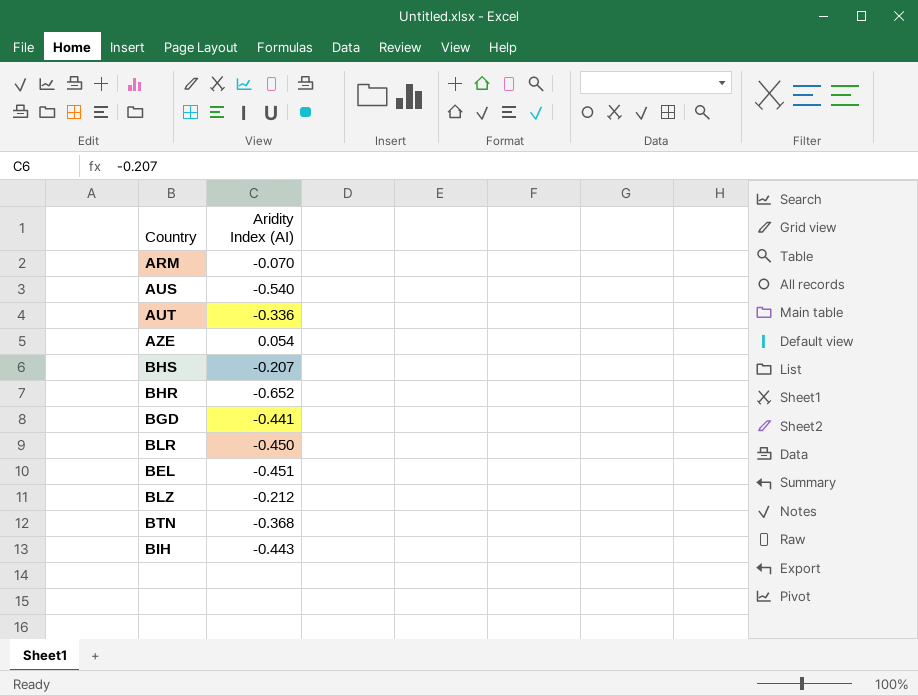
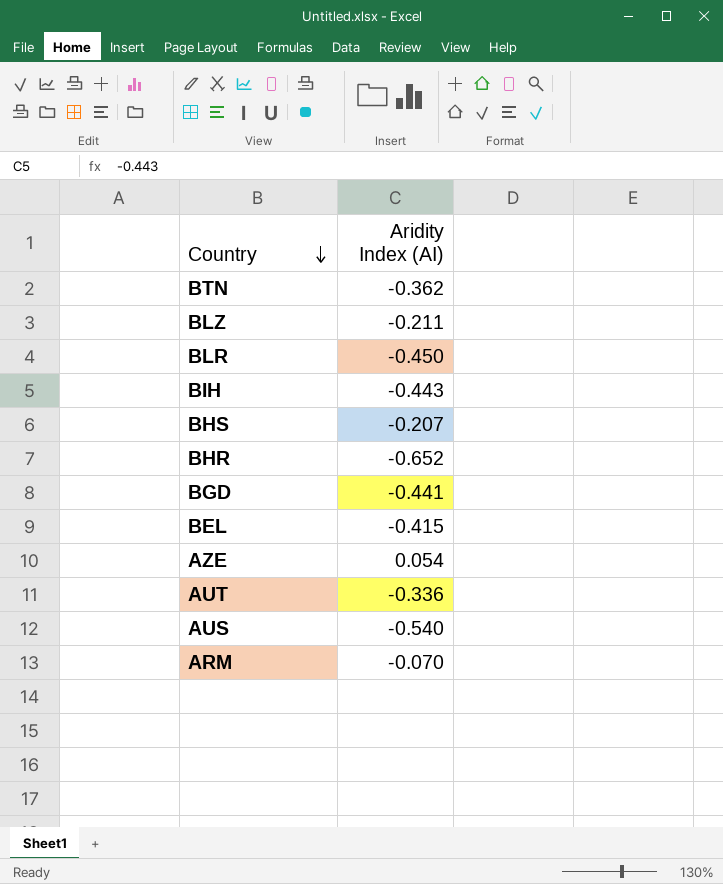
row order: none -> Country descending
BTN | Aridity Index (AI): -0.368 -> -0.362
BLZ | Aridity Index (AI): -0.212 -> -0.211
BEL | Aridity Index (AI): -0.451 -> -0.415

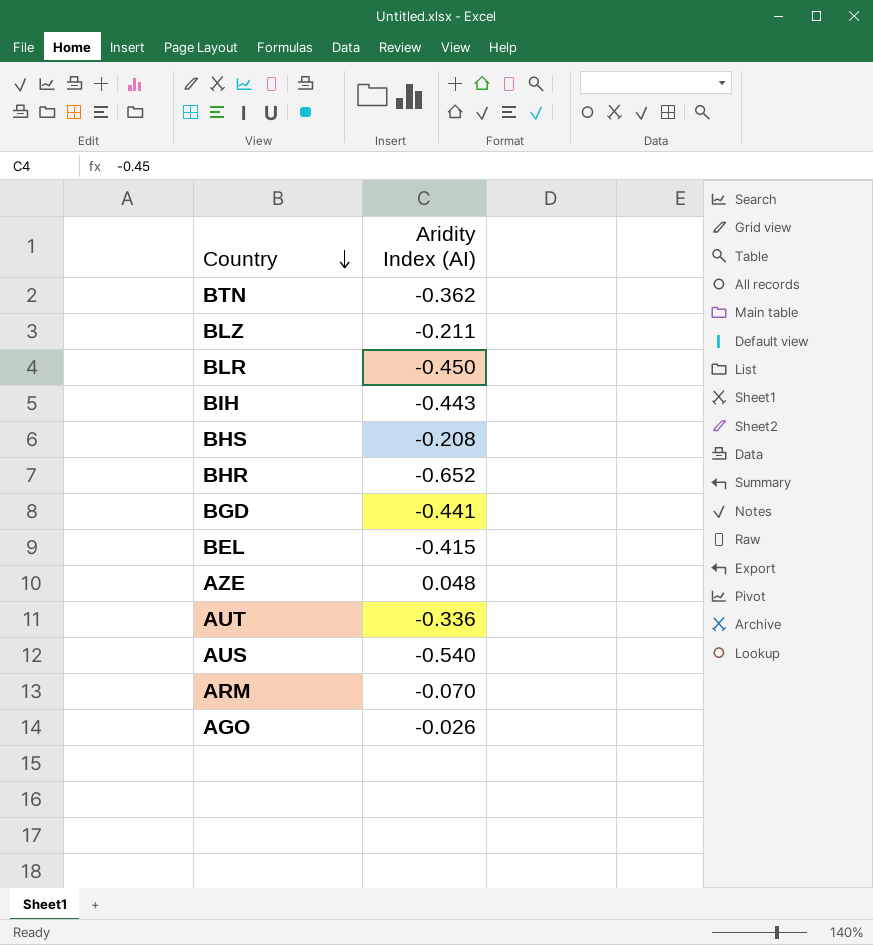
BHS | Aridity Index (AI): -0.207 -> -0.208
AZE | Aridity Index (AI): 0.054 -> 0.048
row AGO: none -> -0.026

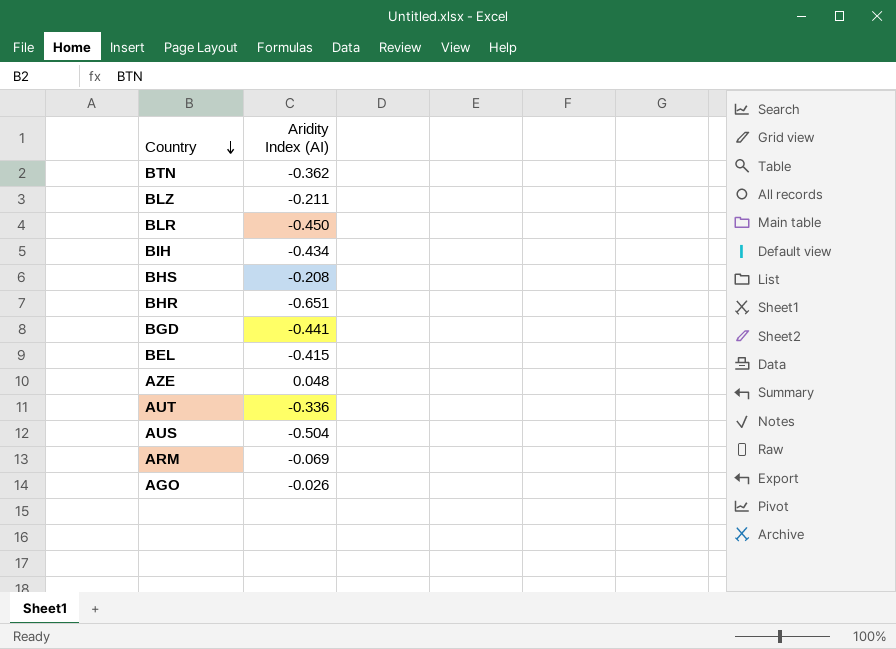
BIH | Aridity Index (AI): -0.443 -> -0.434
BHR | Aridity Index (AI): -0.652 -> -0.651
AUS | Aridity Index (AI): -0.540 -> -0.504
ARM | Aridity Index (AI): -0.070 -> -0.069

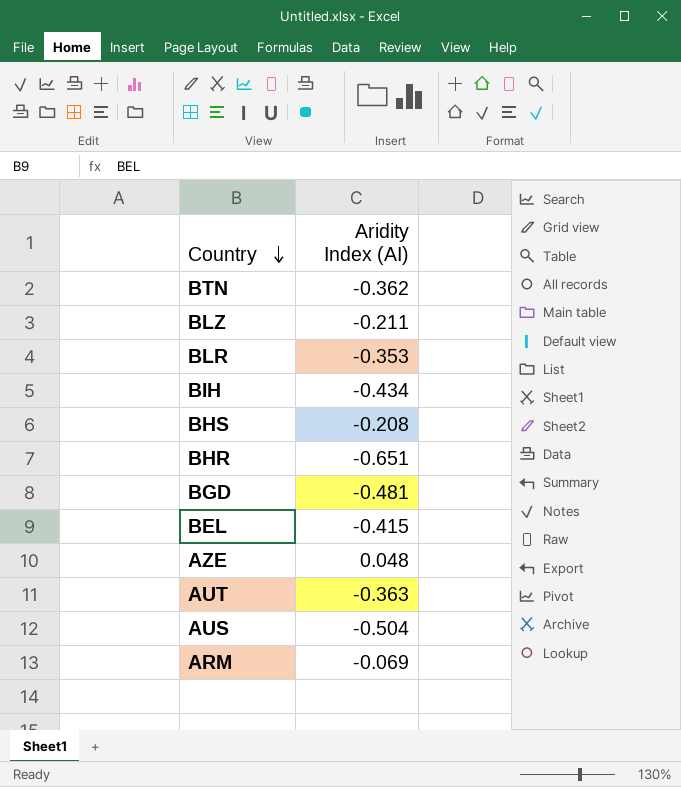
row AGO: -0.026 -> none
BLR | Aridity Index (AI): -0.450 -> -0.353
BGD | Aridity Index (AI): -0.441 -> -0.481
AUT | Aridity Index (AI): -0.336 -> -0.363

